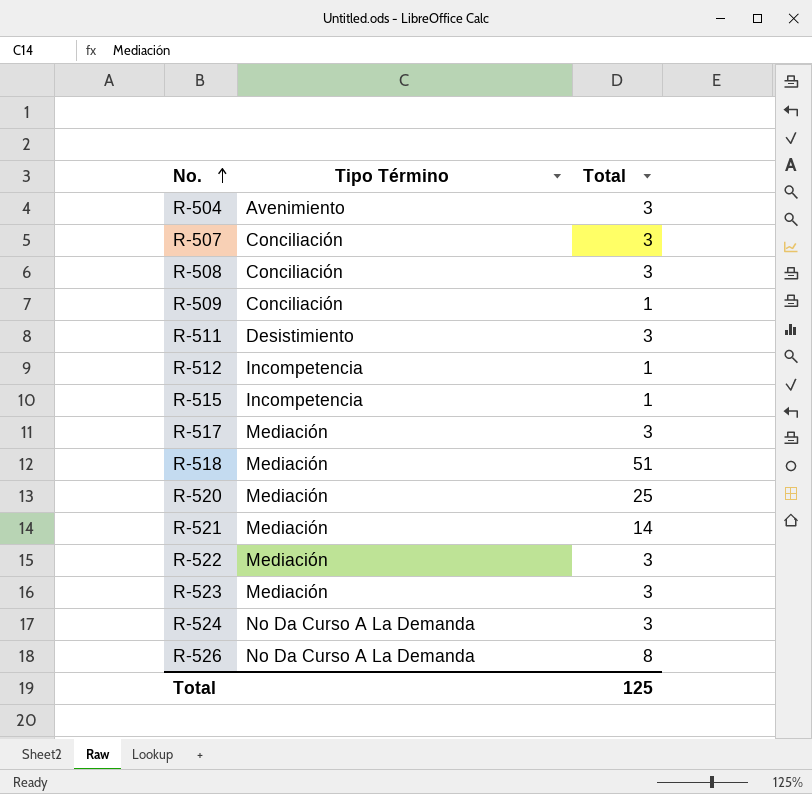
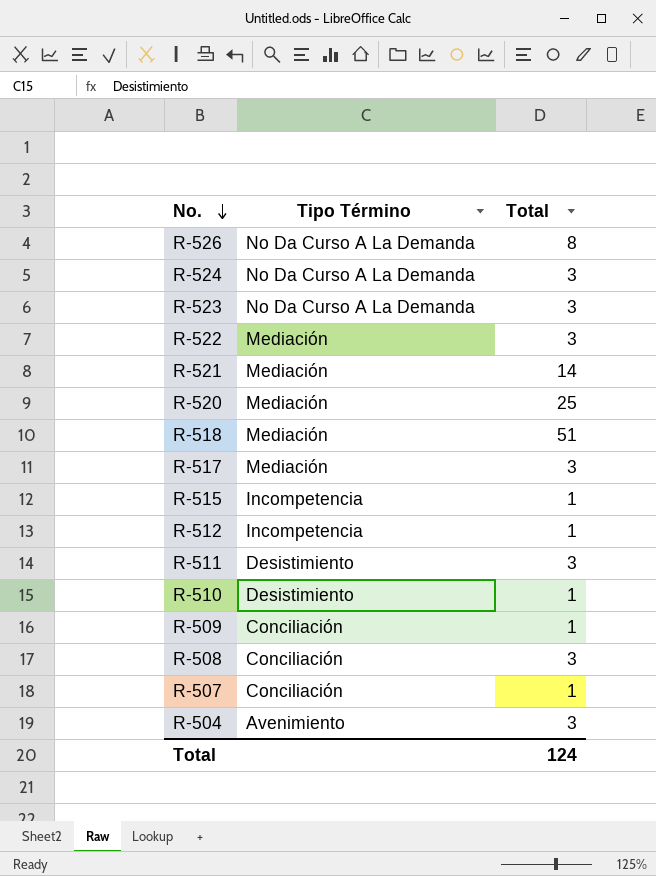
row order: No. ascending -> No. descending
R-523 | Tipo Término: Mediación -> No Da Curso A La Demanda
row R-510: none -> Desistimiento | 1
R-507 | Total: 3 -> 1
Total | Total: 125 -> 124

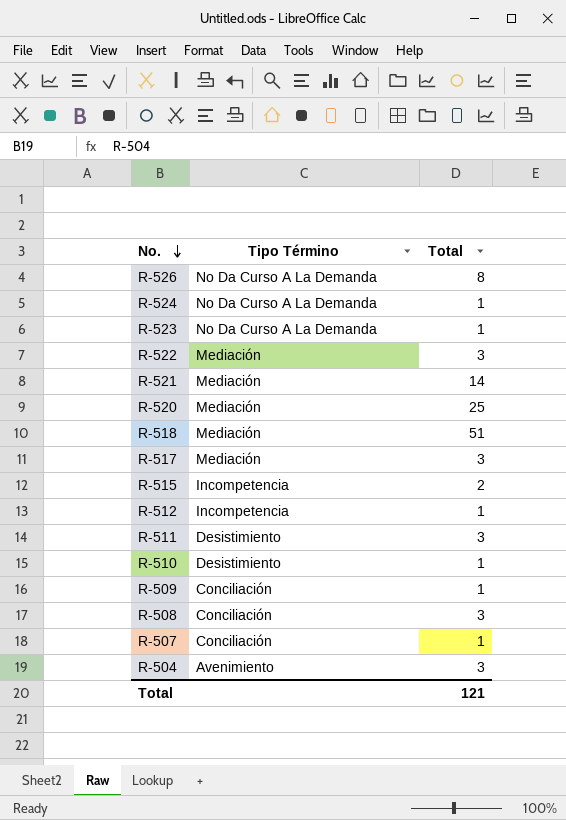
R-524 | Total: 3 -> 1
R-523 | Total: 3 -> 1
R-515 | Total: 1 -> 2
Total | Total: 124 -> 121

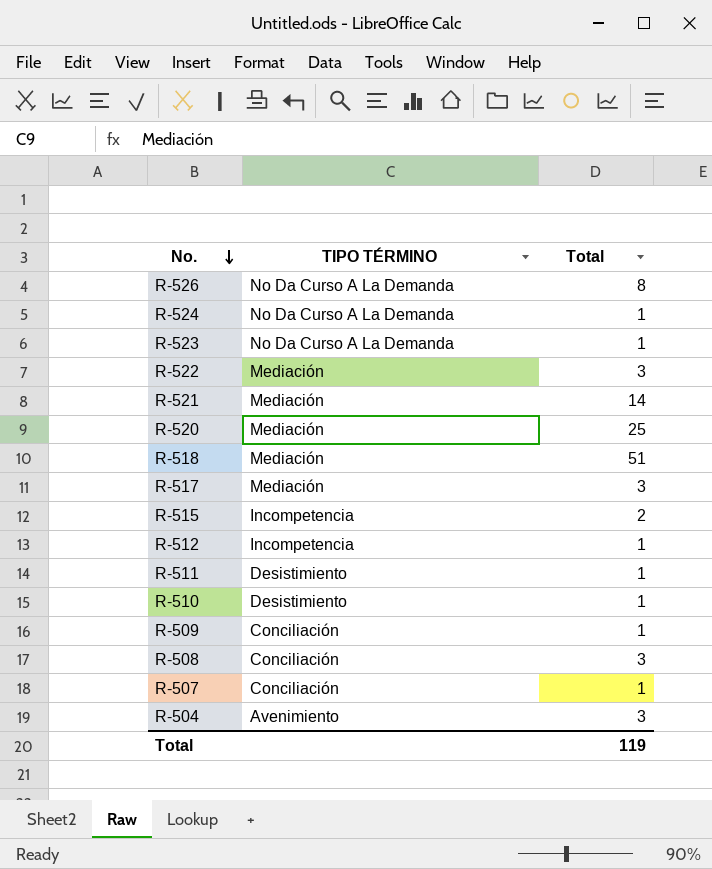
column name: Tipo Término -> TIPO TÉRMINO
R-511 | Total: 3 -> 1
Total | Total: 121 -> 119

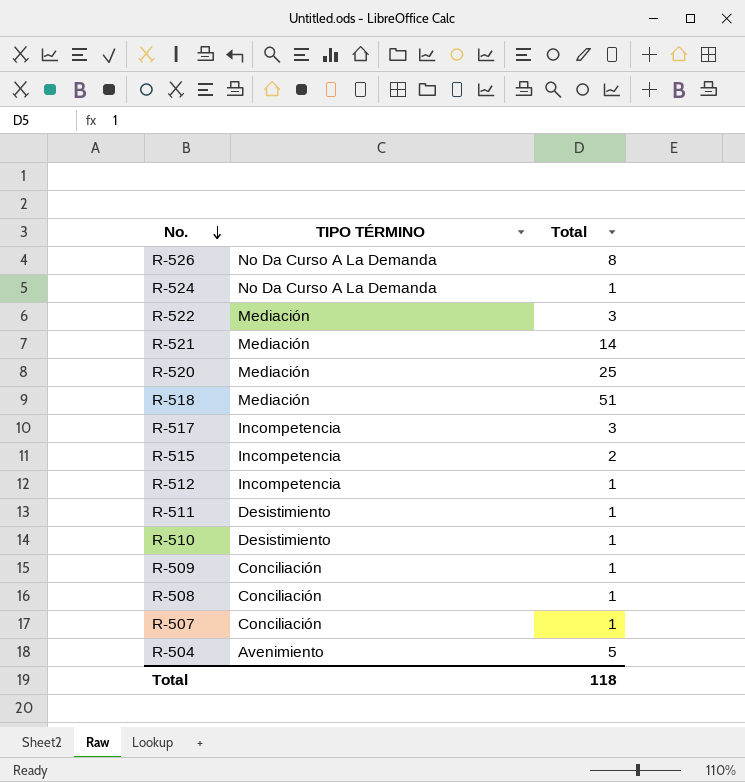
row R-523: No Da Curso A La Demanda | 1 -> none
R-517 | TIPO TÉRMINO: Mediación -> Incompetencia
R-508 | Total: 3 -> 1
R-504 | Total: 3 -> 5
Total | Total: 119 -> 118

